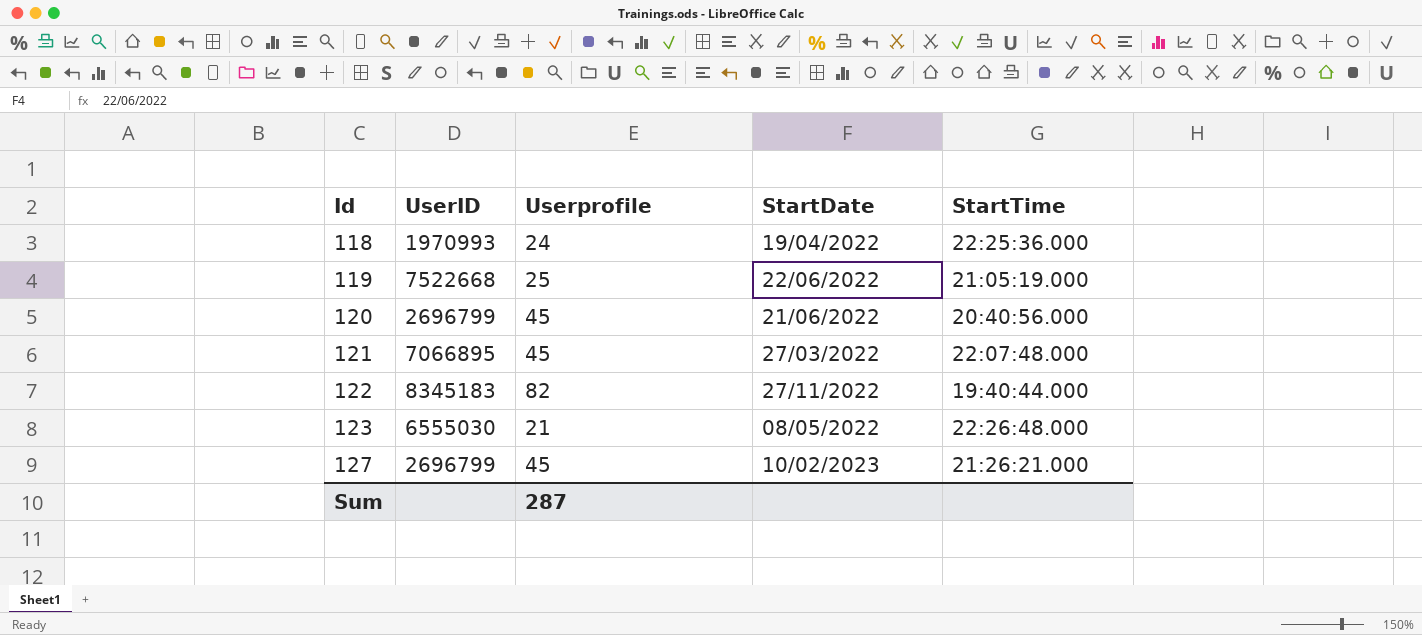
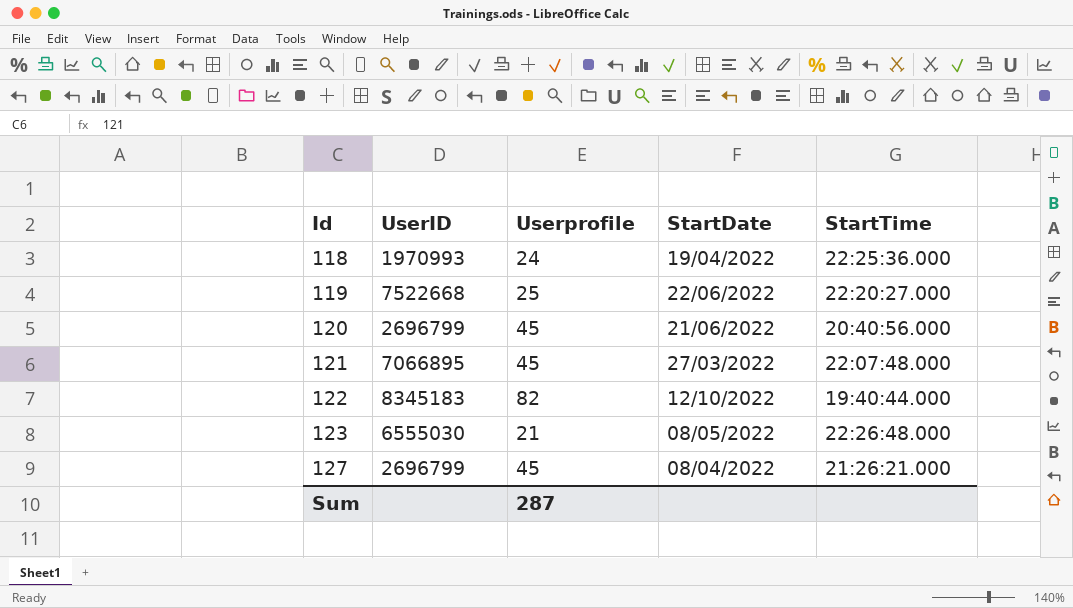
119 | StartTime: 21:05:19.000 -> 22:20:27.000
122 | StartDate: 27/11/2022 -> 12/10/2022
127 | StartDate: 10/02/2023 -> 08/04/2022

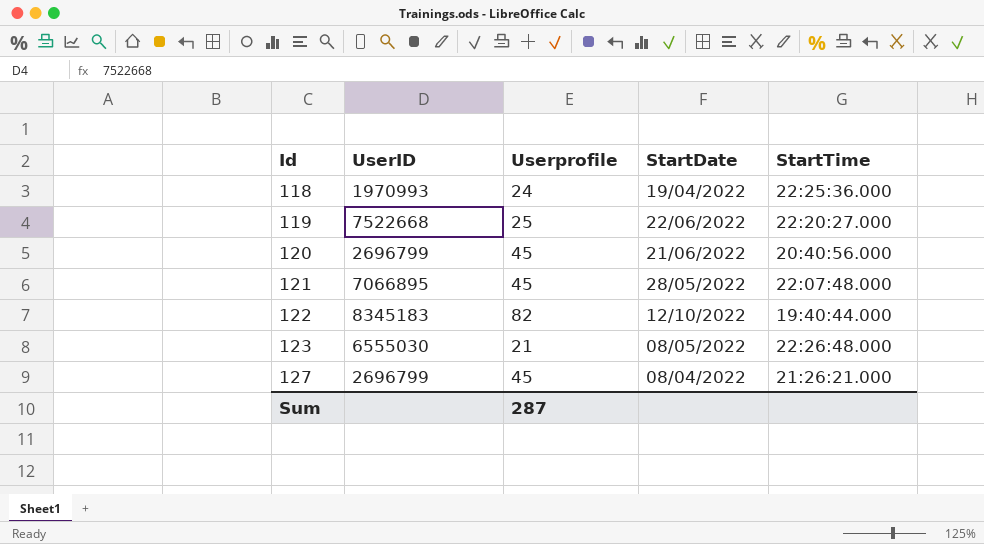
121 | StartDate: 27/03/2022 -> 28/05/2022

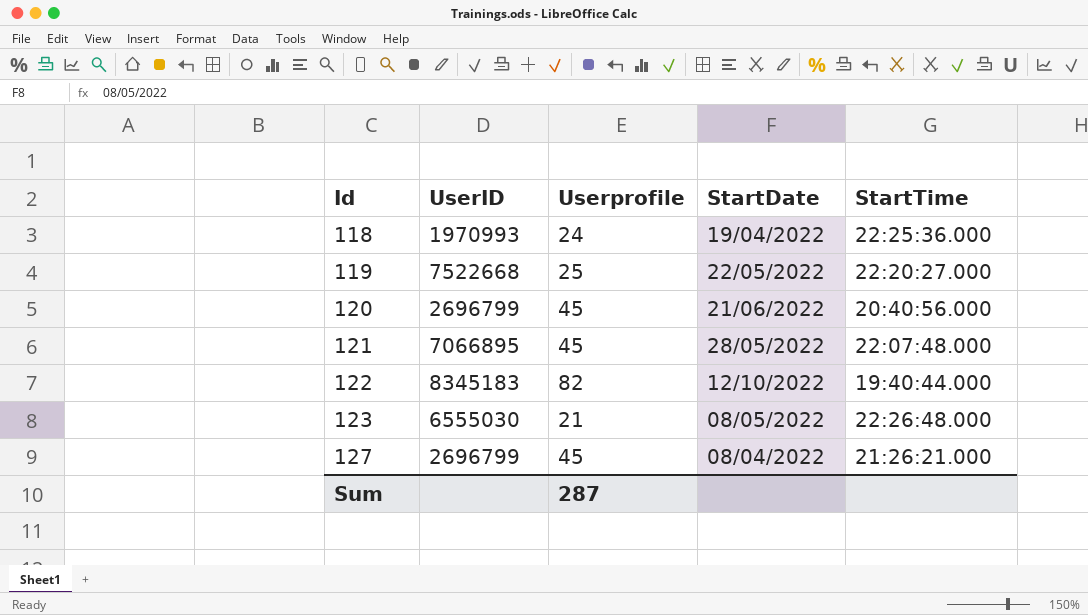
119 | StartDate: 22/06/2022 -> 22/05/2022

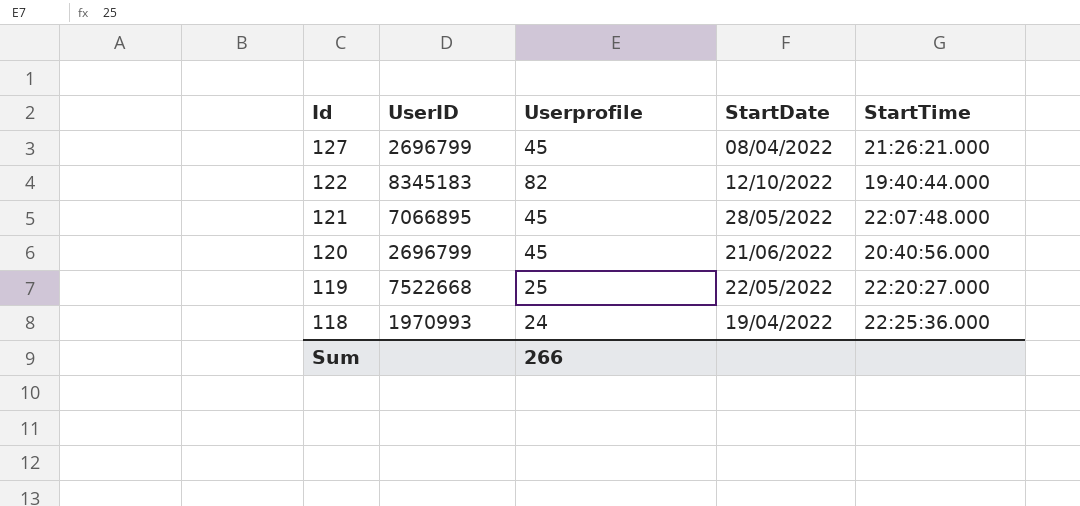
row order: Id ascending -> Id descending
row 123: 6555030 | 21 | 08/05/2022 | 22:26:48.000 -> none
Sum | Userprofile: 287 -> 266

